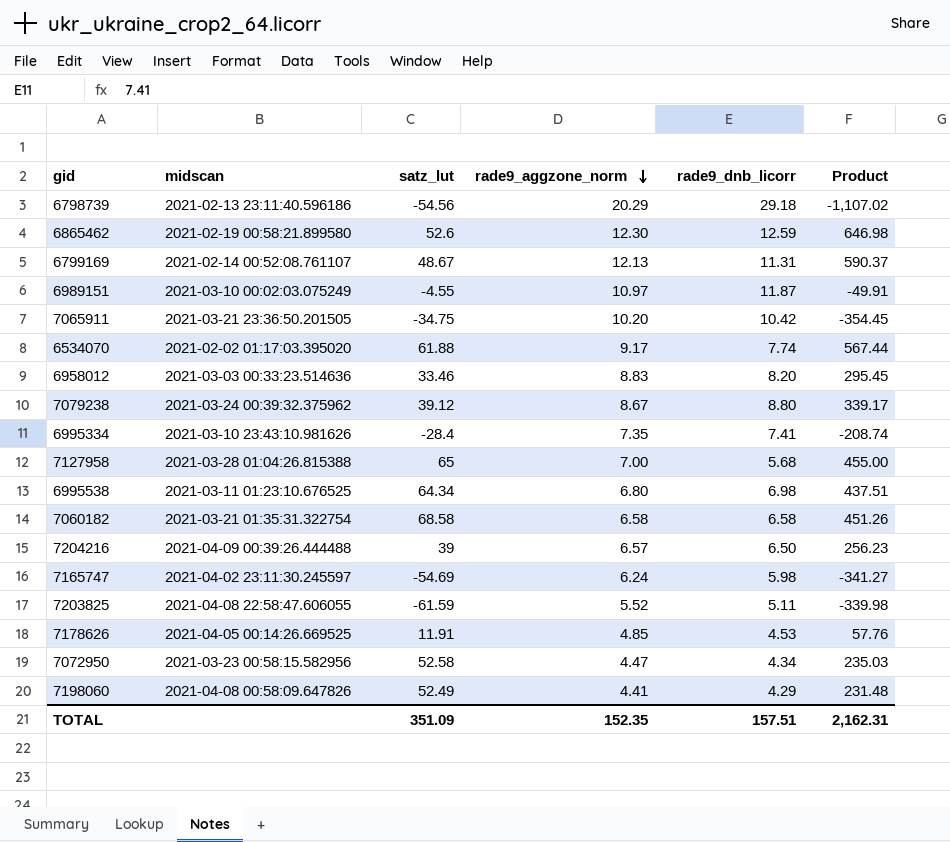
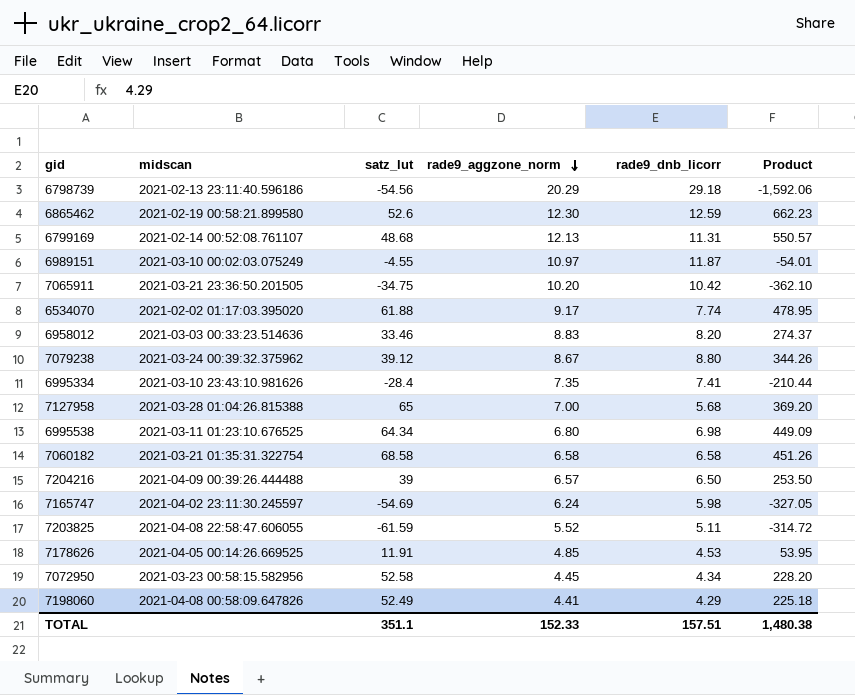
column Product | formula: [satz_lut] * [rade9_aggzone_norm] -> [satz_lut] * [rade9_dnb_licorr]
6799169 | satz_lut: 48.67 -> 48.68
7072950 | rade9_aggzone_norm: 4.47 -> 4.45
TOTAL | satz_lut: 351.09 -> 351.1
TOTAL | rade9_aggzone_norm: 152.35 -> 152.33
TOTAL | Product: 2,162.31 -> 1,480.38

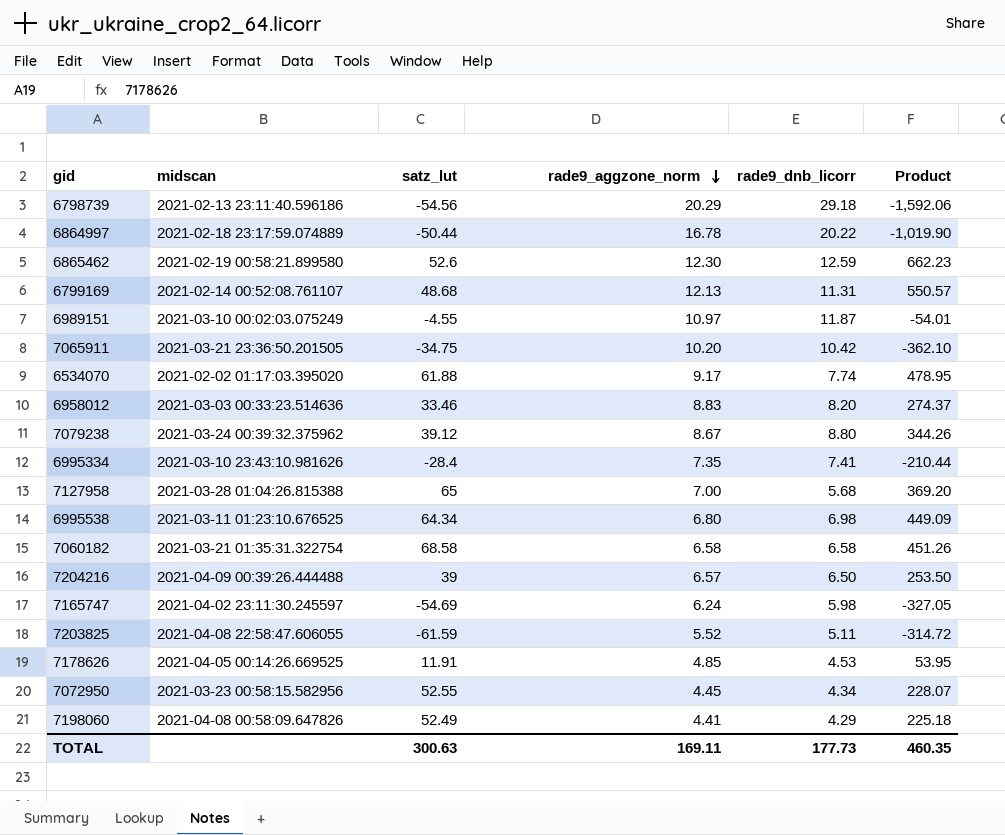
row 6864997: none -> 2021-02-18 23:17:59.074889 | -50.44 | 16.78 | 20.22 | -1,019.90
7072950 | satz_lut: 52.58 -> 52.55
7072950 | Product: 228.20 -> 228.07
TOTAL | satz_lut: 351.1 -> 300.63
TOTAL | rade9_aggzone_norm: 152.33 -> 169.11
TOTAL | rade9_dnb_licorr: 157.51 -> 177.73
TOTAL | Product: 1,480.38 -> 460.35

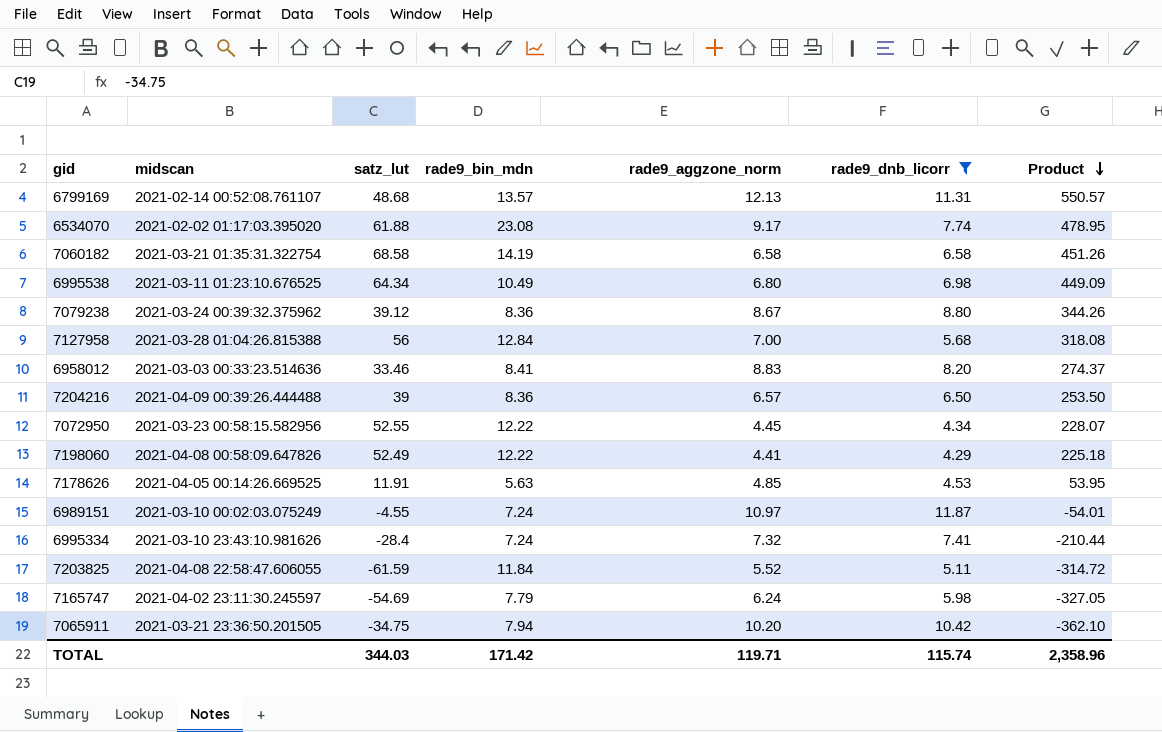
filter: none -> rade9_dnb_licorr <= 11.87
row order: rade9_aggzone_norm descending -> Product descending
column rade9_bin_mdn | position: none -> 4
7127958 | satz_lut: 65 -> 56
7127958 | Product: 369.20 -> 318.08
6995334 | rade9_aggzone_norm: 7.35 -> 7.32
TOTAL | satz_lut: 300.63 -> 344.03
TOTAL | rade9_aggzone_norm: 169.11 -> 119.71
TOTAL | rade9_dnb_licorr: 177.73 -> 115.74
TOTAL | Product: 460.35 -> 2,358.96

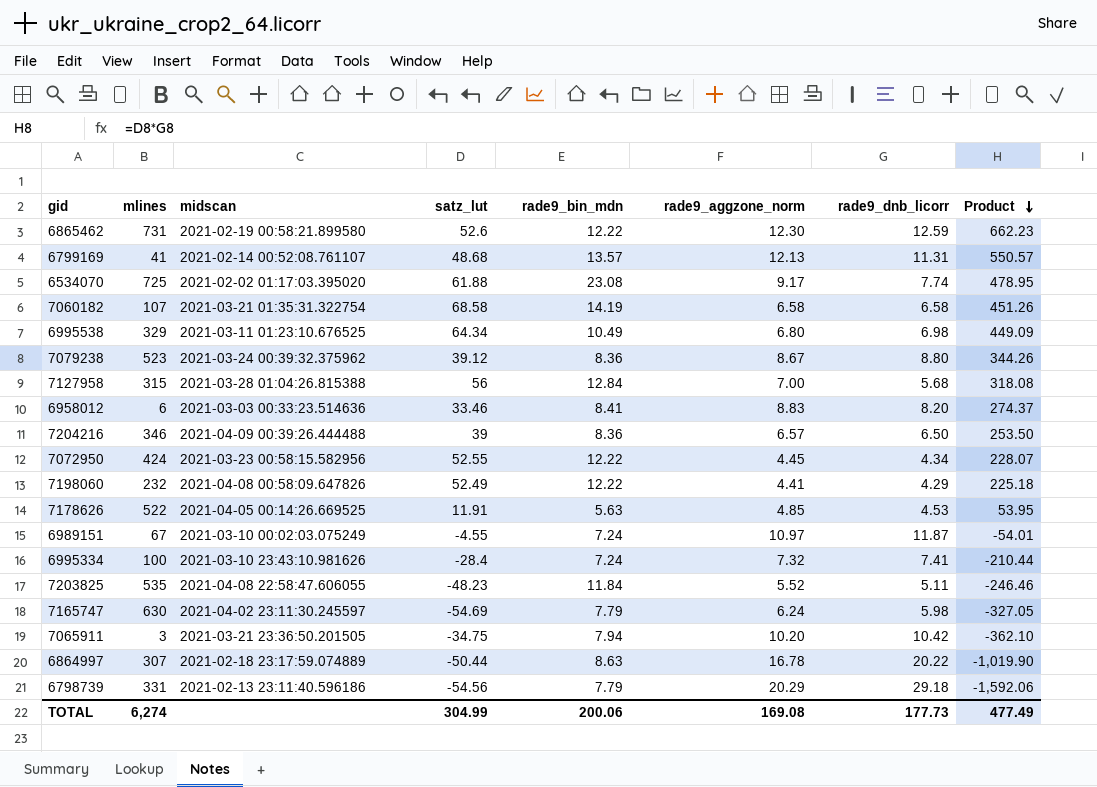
filter: rade9_dnb_licorr <= 11.87 -> none
column mlines | position: none -> 2
7203825 | satz_lut: -61.59 -> -48.23
7203825 | Product: -314.72 -> -246.46
TOTAL | satz_lut: 344.03 -> 304.99
TOTAL | rade9_bin_mdn: 171.42 -> 200.06
TOTAL | rade9_aggzone_norm: 119.71 -> 169.08
TOTAL | rade9_dnb_licorr: 115.74 -> 177.73
TOTAL | Product: 2,358.96 -> 477.49

